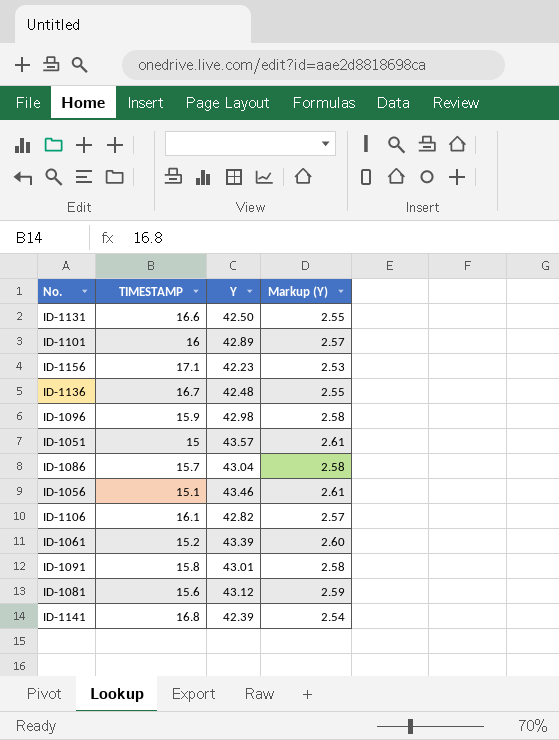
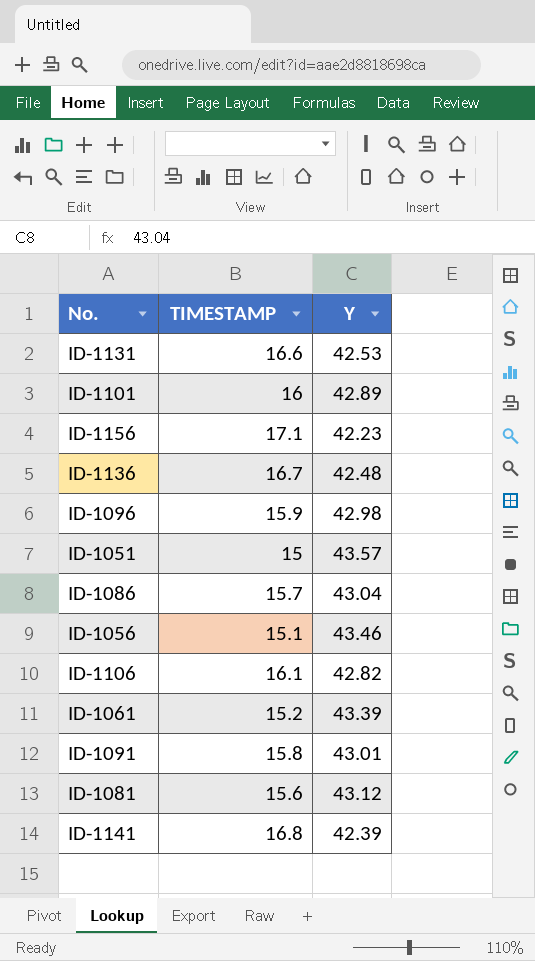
column Markup (Y) | formula: [Y] * 0.06 -> none
ID-1131 | Y: 42.50 -> 42.53

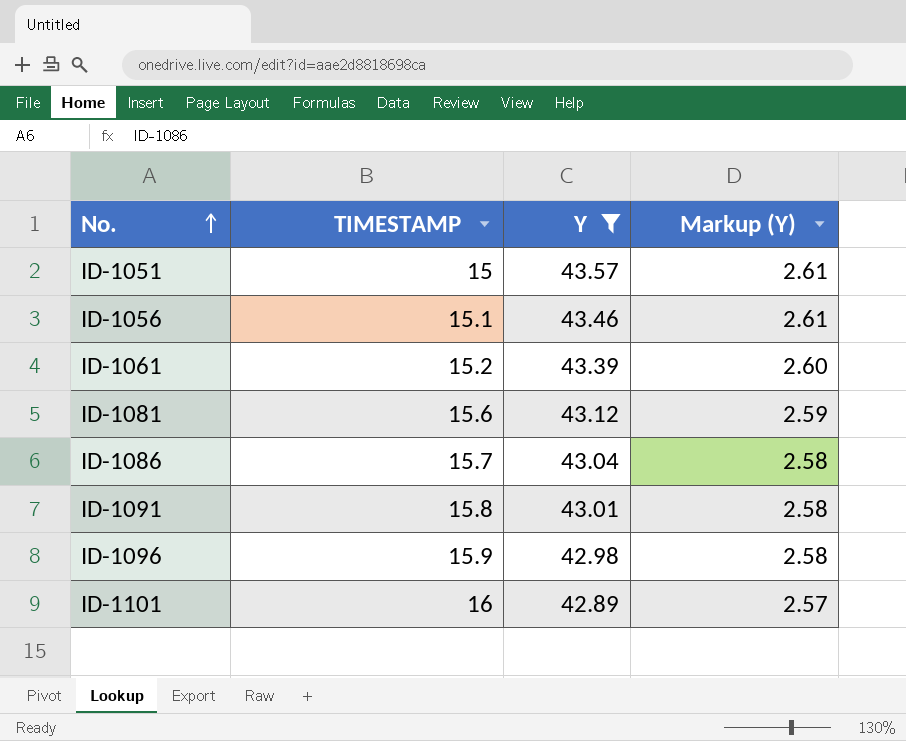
filter: none -> Y >= 42.89
row order: none -> No. ascending
column Markup (Y) | formula: none -> [Y] * 0.06

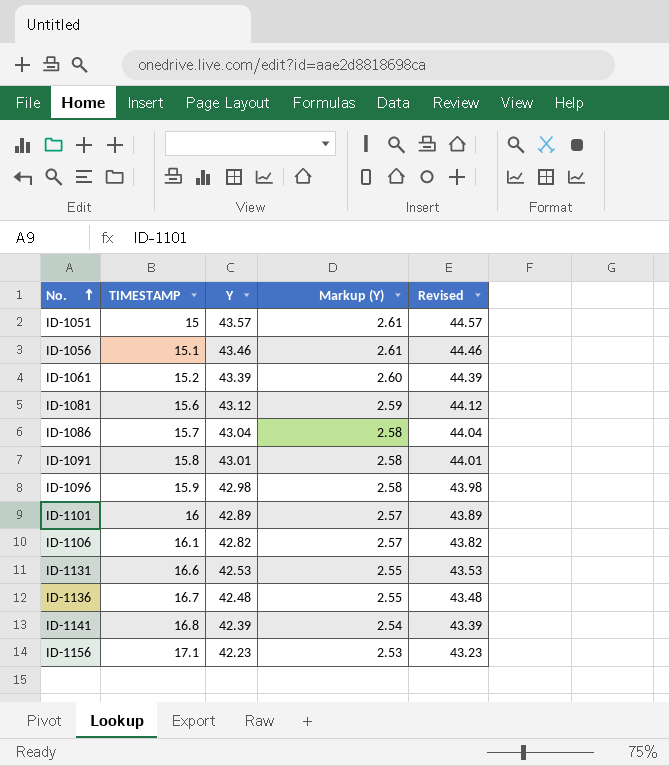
filter: Y >= 42.89 -> none
column Revised | formula: none -> [Y] + 1

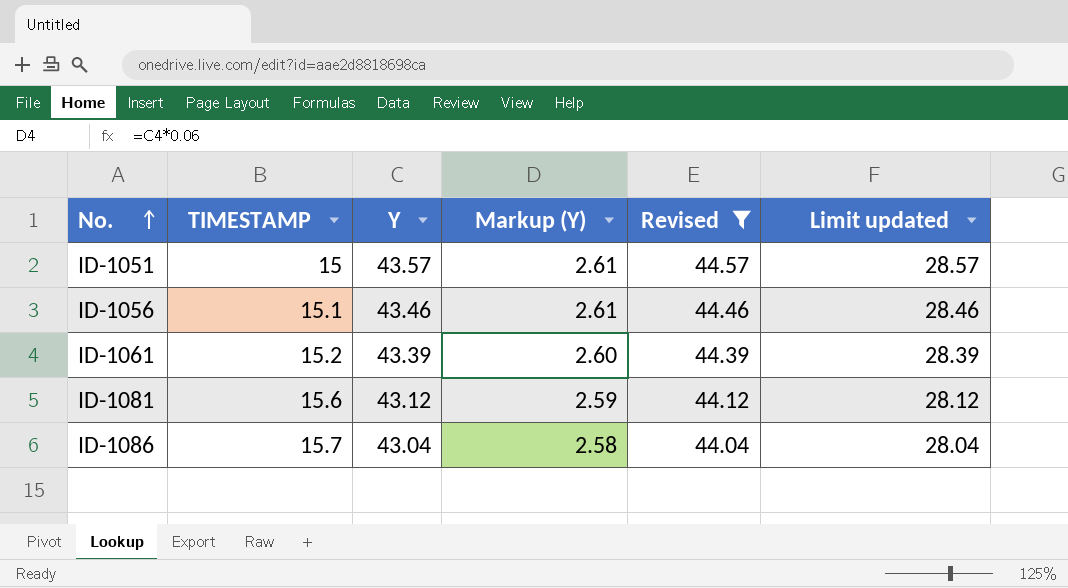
filter: none -> Revised >= 44.04
column Limit updated | formula: none -> [Y] - 15

